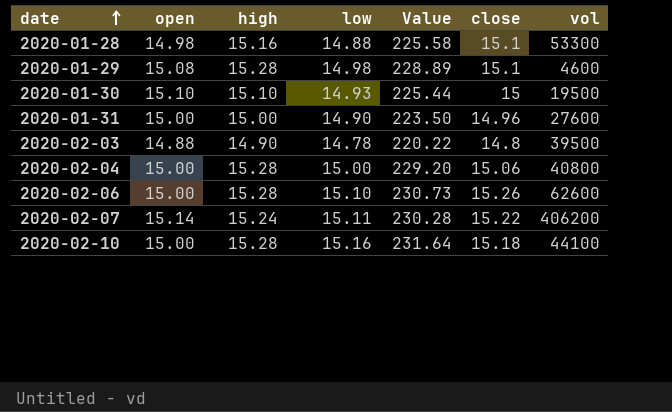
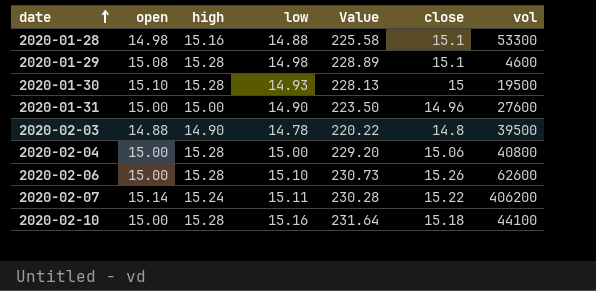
2020-01-30 | high: 15.10 -> 15.28
2020-01-30 | Value: 225.44 -> 228.13

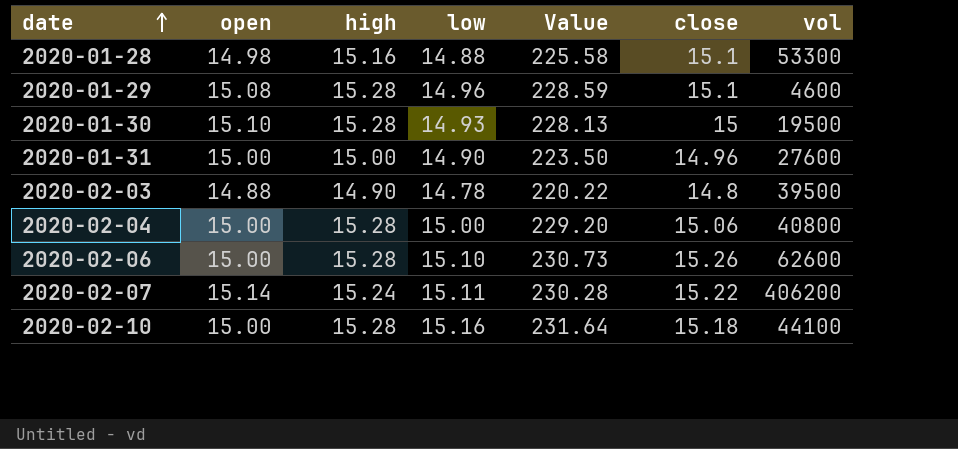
2020-01-29 | low: 14.98 -> 14.96
2020-01-29 | Value: 228.89 -> 228.59

